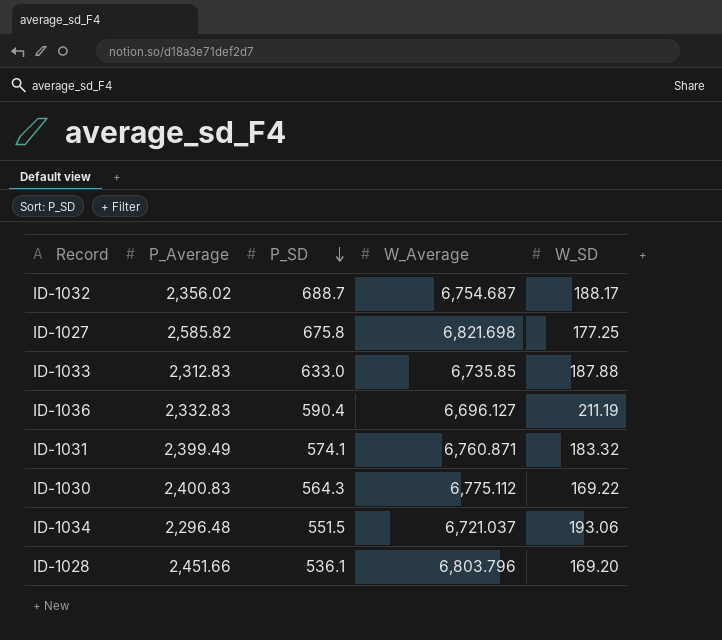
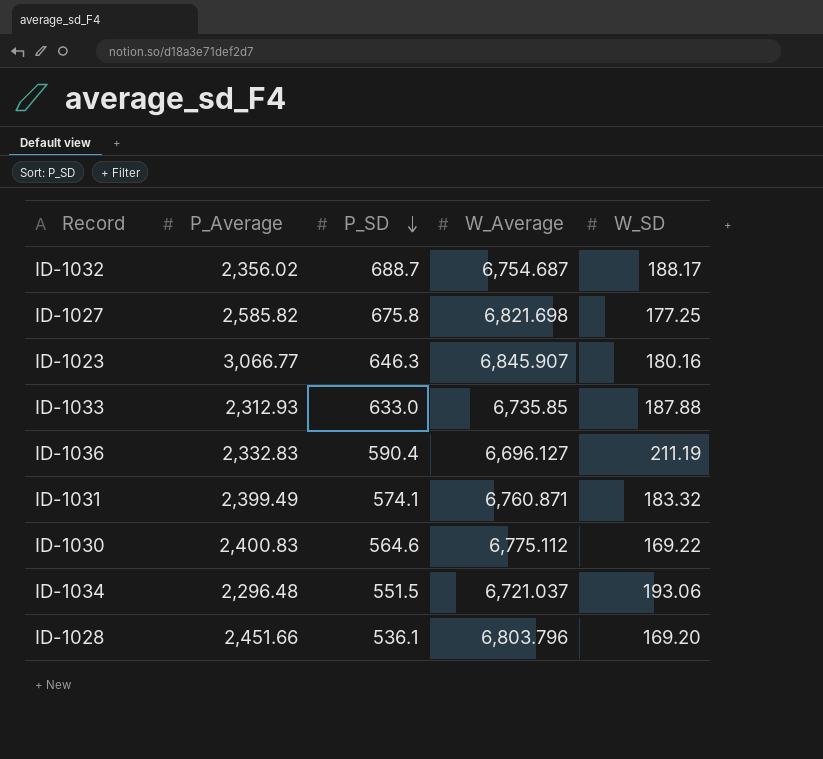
row ID-1023: none -> 3,066.77 | 646.3 | 6,845.907 | 180.16
ID-1033 | P_Average: 2,312.83 -> 2,312.93
ID-1030 | P_SD: 564.3 -> 564.6

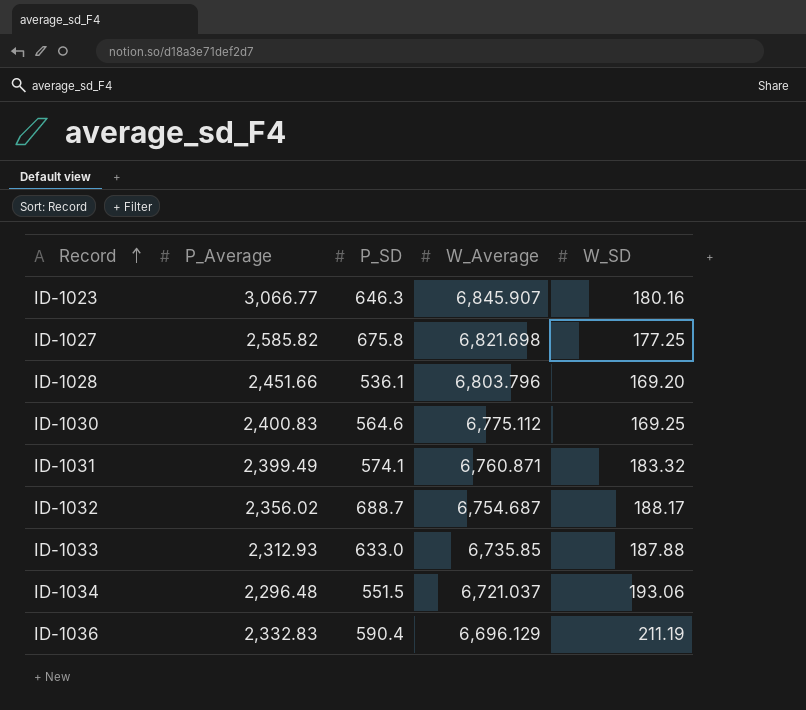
row order: P_SD descending -> Record ascending
ID-1030 | W_SD: 169.22 -> 169.25
ID-1036 | W_Average: 6,696.127 -> 6,696.129

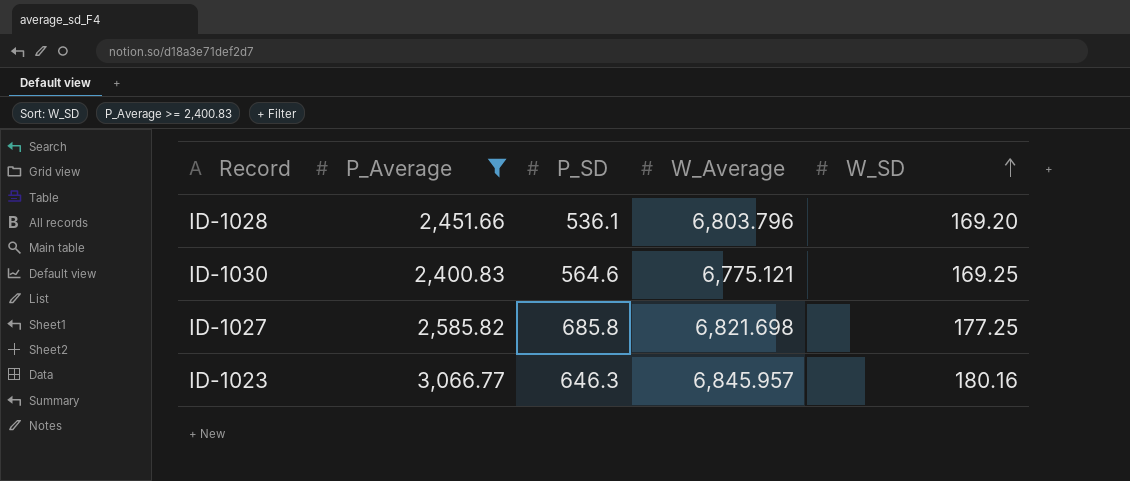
filter: none -> P_Average >= 2,400.83
row order: Record ascending -> W_SD ascending
ID-1030 | W_Average: 6,775.112 -> 6,775.121
ID-1027 | P_SD: 675.8 -> 685.8
ID-1023 | W_Average: 6,845.907 -> 6,845.957

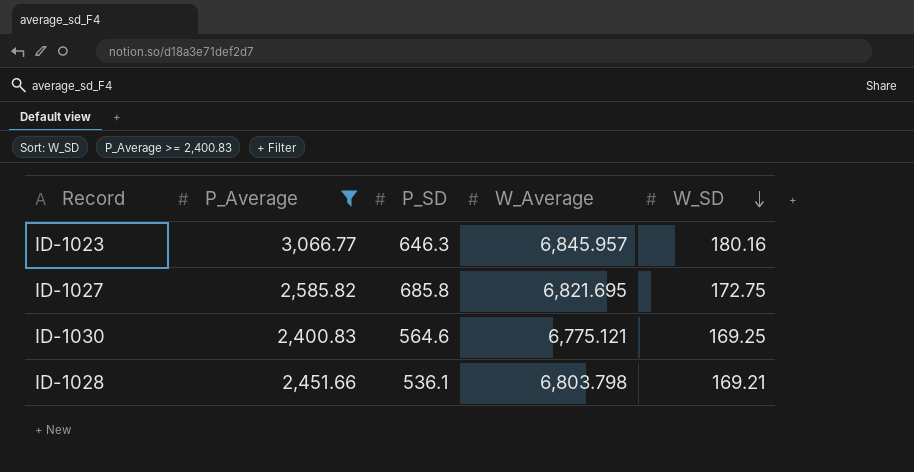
row order: W_SD ascending -> W_SD descending
ID-1027 | W_Average: 6,821.698 -> 6,821.695
ID-1027 | W_SD: 177.25 -> 172.75
ID-1028 | W_Average: 6,803.796 -> 6,803.798
ID-1028 | W_SD: 169.20 -> 169.21

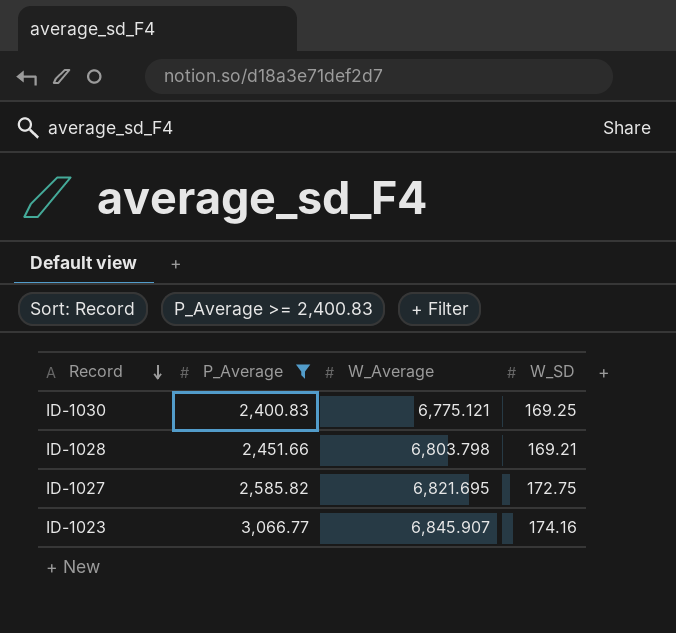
row order: W_SD descending -> Record descending
column P_SD | position: 3 -> none
ID-1023 | W_Average: 6,845.957 -> 6,845.907
ID-1023 | W_SD: 180.16 -> 174.16

